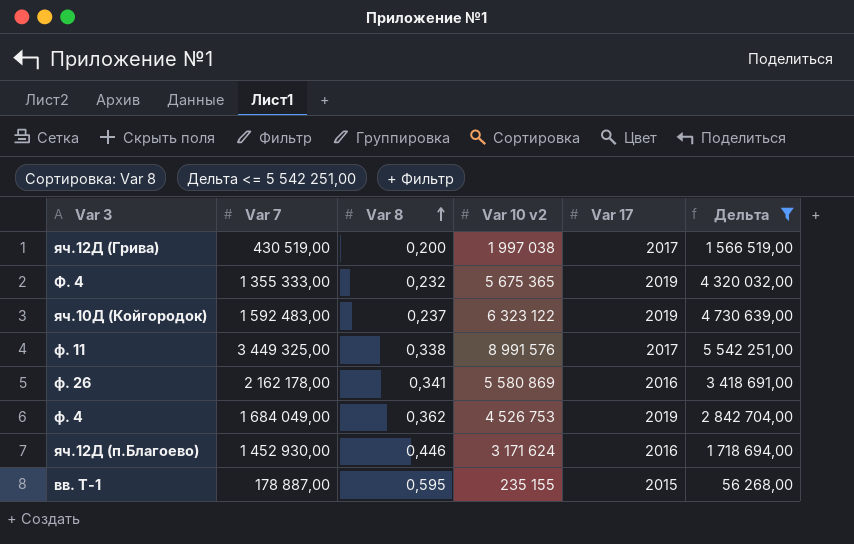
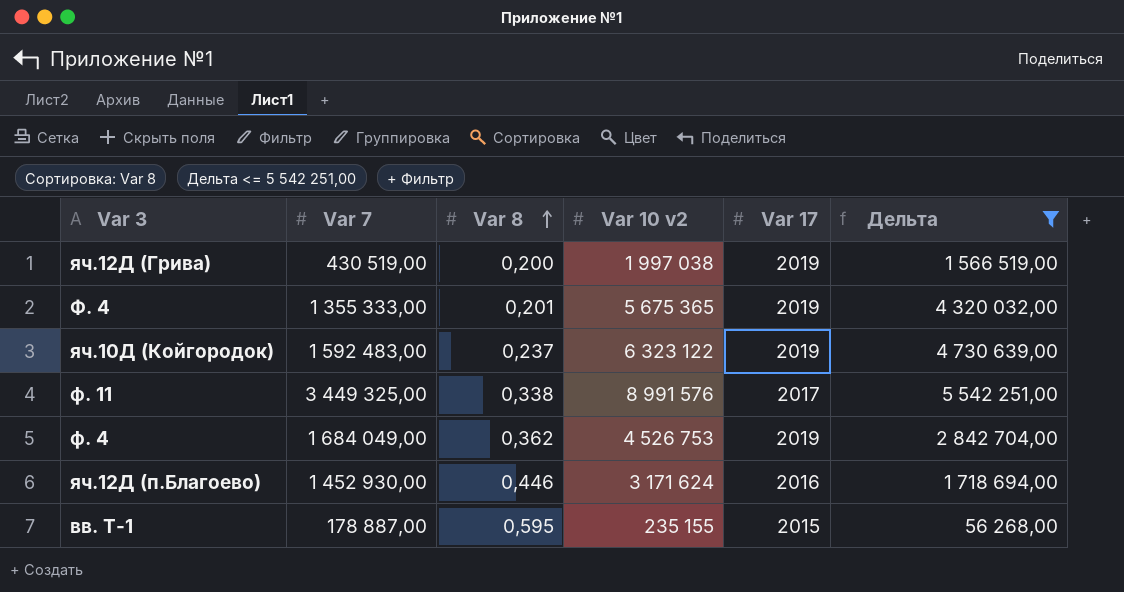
row ф. 26: 2 162 178,00 | 0,341 | 5 580 869 | 2016 | 3 418 691,00 -> none
яч.12Д (Грива) | Var 17: 2017 -> 2019
Ф. 4 | Var 8: 0,232 -> 0,201

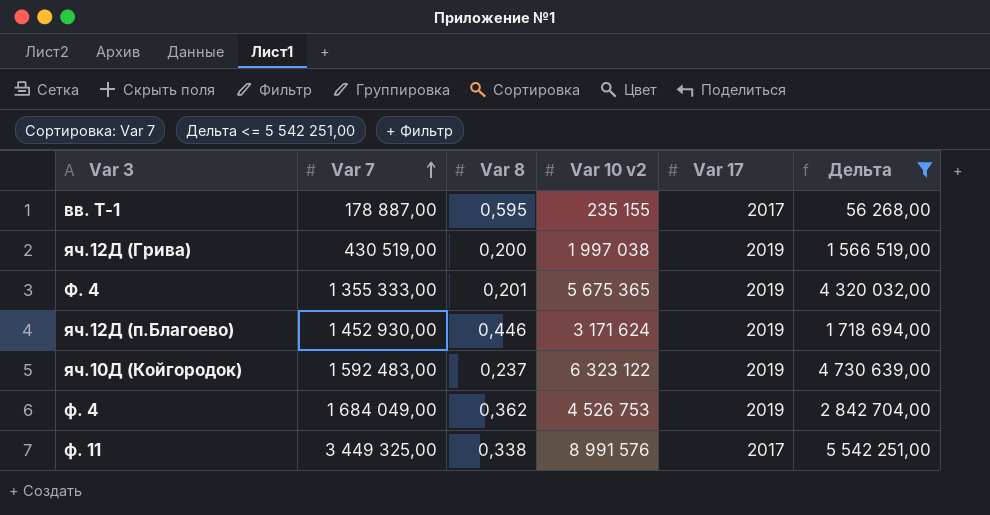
row order: Var 8 ascending -> Var 7 ascending
вв. Т-1 | Var 17: 2015 -> 2017
яч.12Д (п.Благоево) | Var 17: 2016 -> 2019

